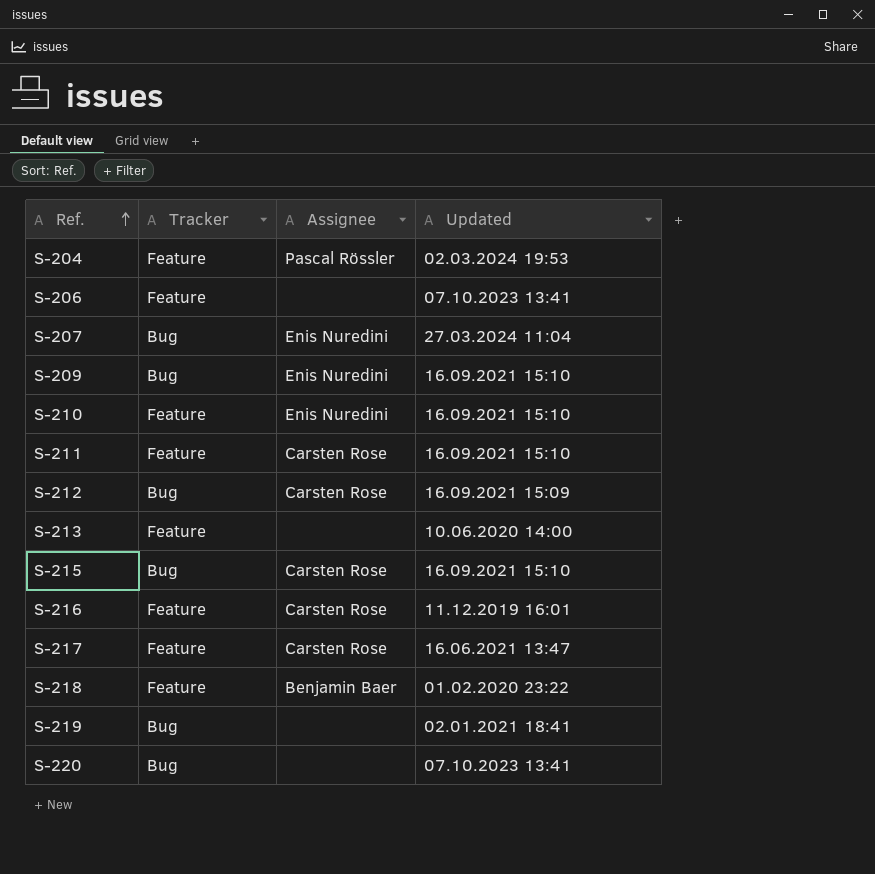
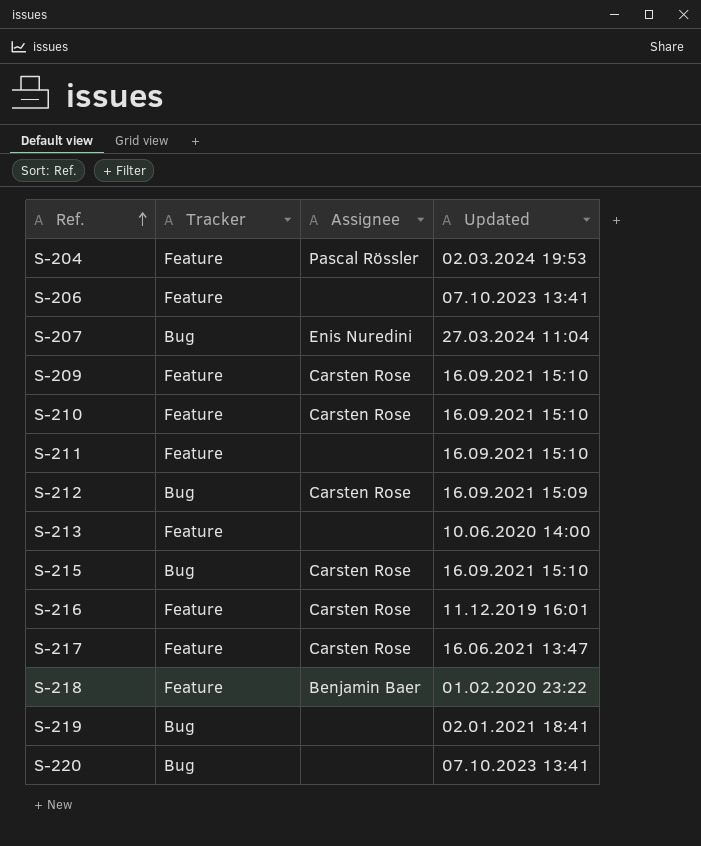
S-209 | Tracker: Bug -> Feature
S-209 | Assignee: Enis Nuredini -> Carsten Rose
S-210 | Assignee: Enis Nuredini -> Carsten Rose
S-211 | Assignee: Carsten Rose -> none

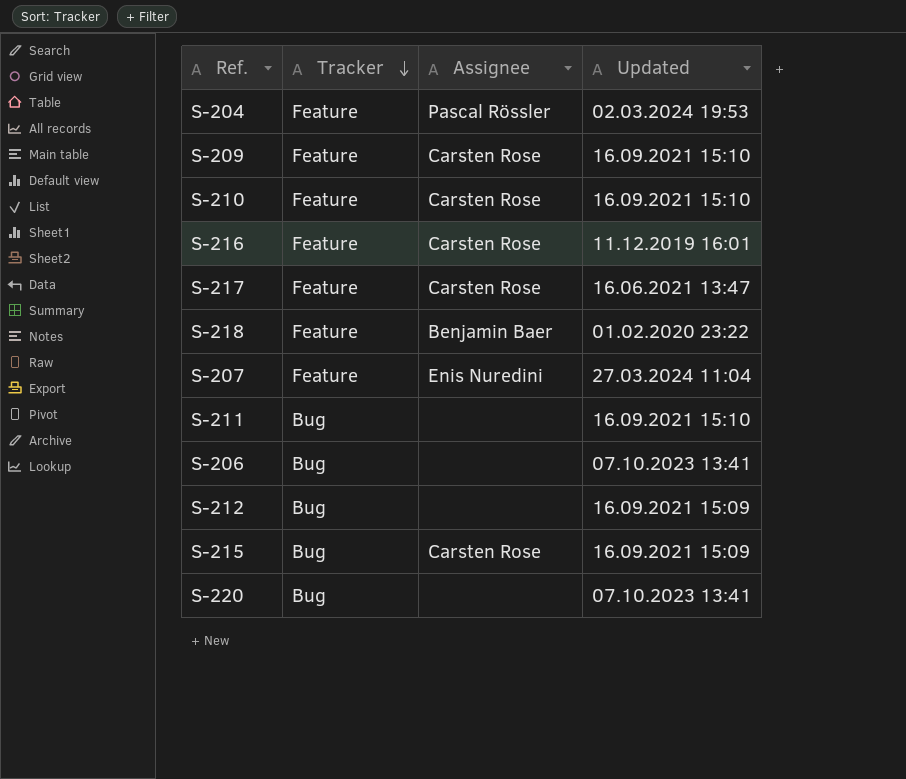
row order: Ref. ascending -> Tracker descending
row S-213: Feature | none | 10.06.2020 14:00 -> none
row S-219: Bug | none | 02.01.2021 18:41 -> none
S-207 | Tracker: Bug -> Feature
S-211 | Tracker: Feature -> Bug
S-206 | Tracker: Feature -> Bug
S-212 | Assignee: Carsten Rose -> none
S-215 | Updated: 16.09.2021 15:10 -> 16.09.2021 15:09

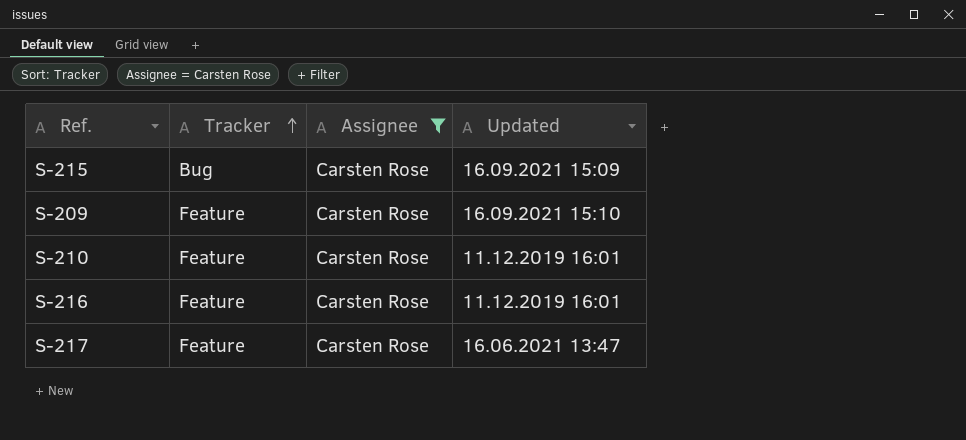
filter: none -> Assignee = Carsten Rose
row order: Tracker descending -> Tracker ascending
S-210 | Updated: 16.09.2021 15:10 -> 11.12.2019 16:01

